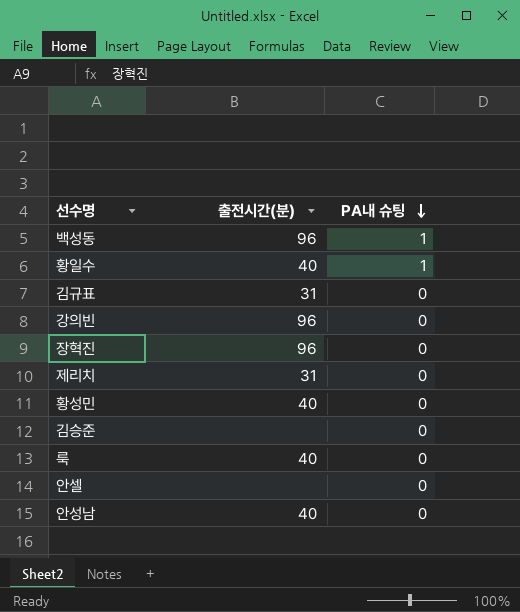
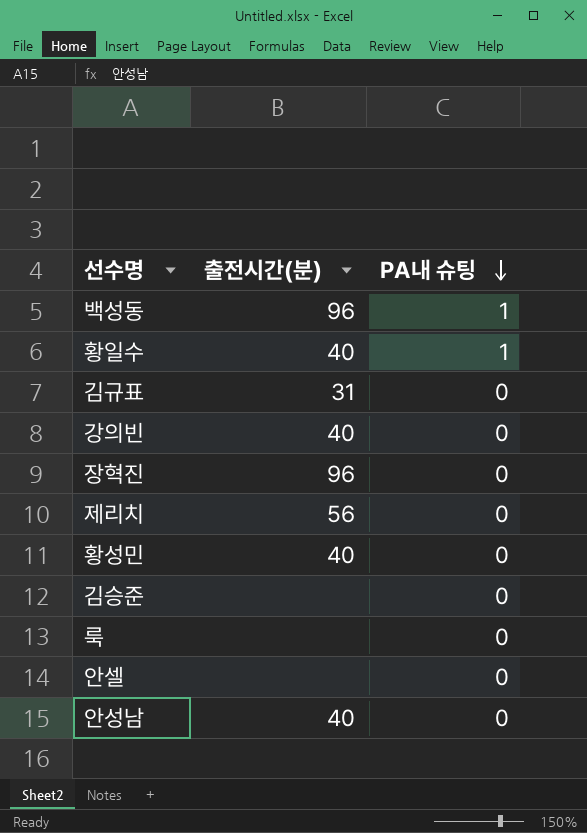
강의빈 | 출전시간(분): 96 -> 40
제리치 | 출전시간(분): 31 -> 56
룩 | 출전시간(분): 40 -> none

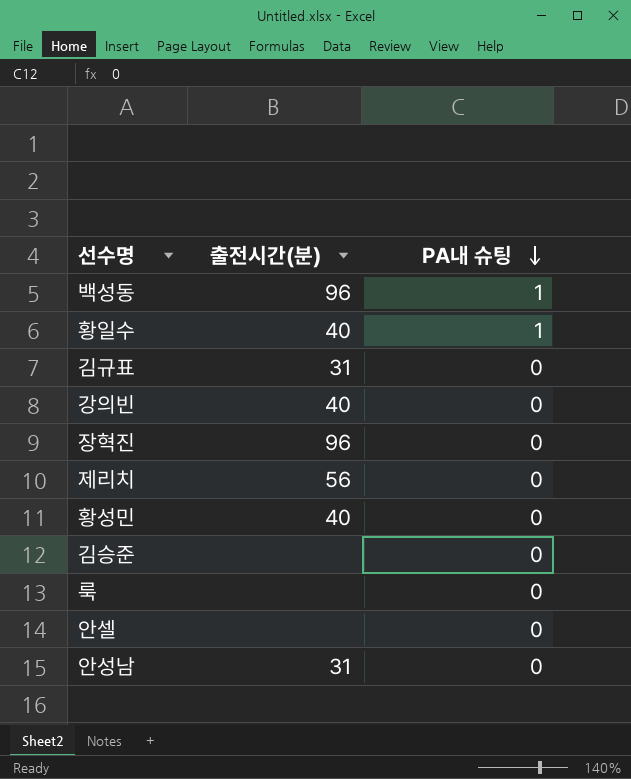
안성남 | 출전시간(분): 40 -> 31

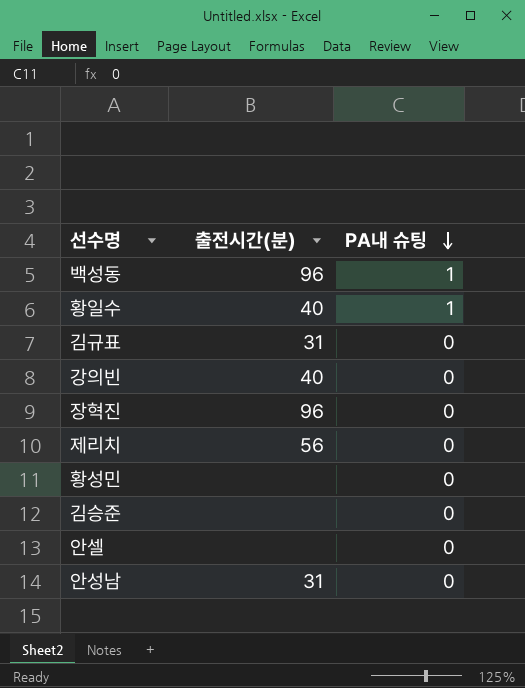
row 룩: none | 0 -> none
황성민 | 출전시간(분): 40 -> none

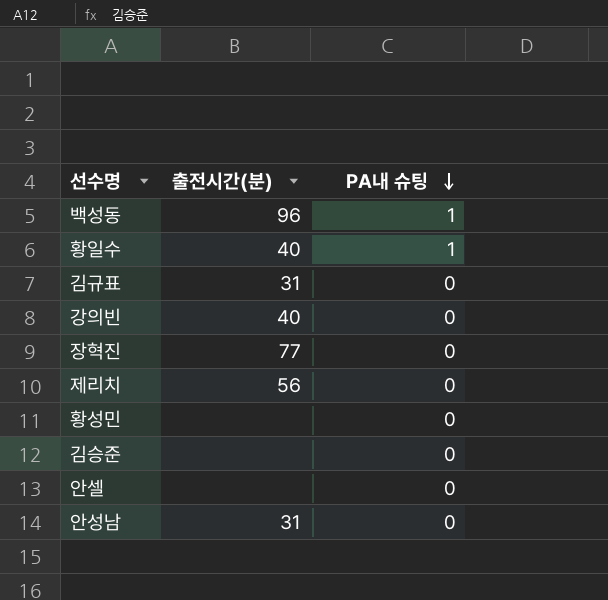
장혁진 | 출전시간(분): 96 -> 77

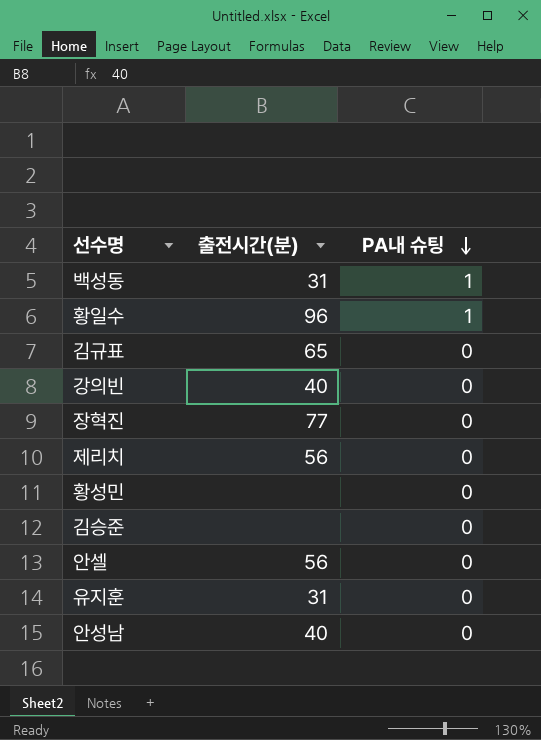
백성동 | 출전시간(분): 96 -> 31
황일수 | 출전시간(분): 40 -> 96
김규표 | 출전시간(분): 31 -> 65
안셀 | 출전시간(분): none -> 56
row 유지훈: none -> 31 | 0
안성남 | 출전시간(분): 31 -> 40

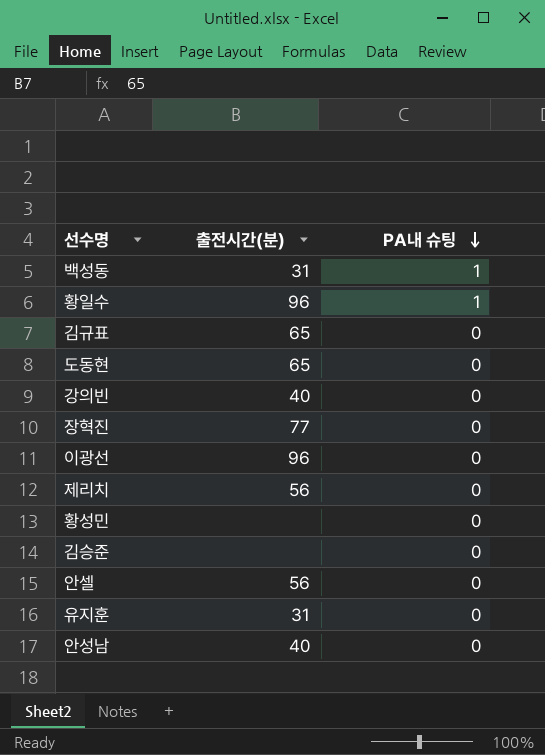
row 도동현: none -> 65 | 0
row 이광선: none -> 96 | 0

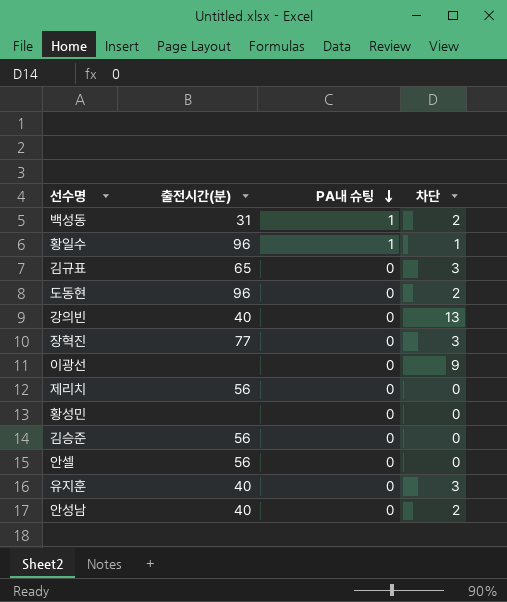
column 차단 | position: none -> 4
도동현 | 출전시간(분): 65 -> 96
이광선 | 출전시간(분): 96 -> none
김승준 | 출전시간(분): none -> 56
유지훈 | 출전시간(분): 31 -> 40

